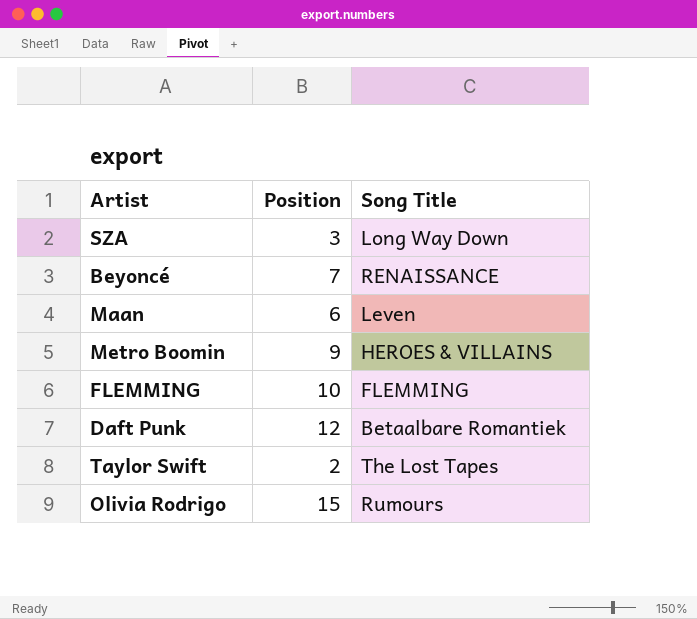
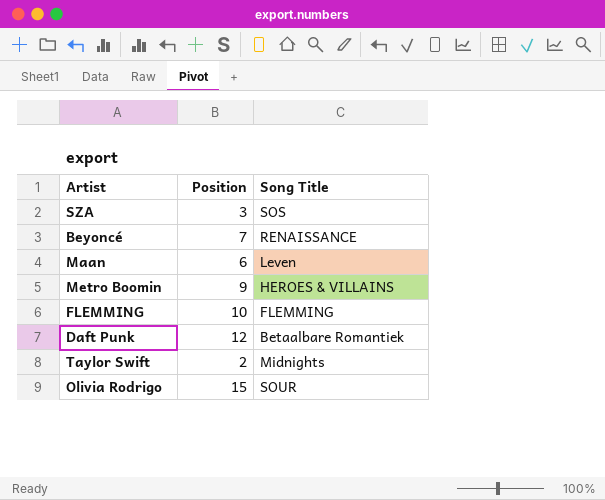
SZA | Song Title: Long Way Down -> SOS
Taylor Swift | Song Title: The Lost Tapes -> Midnights
Olivia Rodrigo | Song Title: Rumours -> SOUR

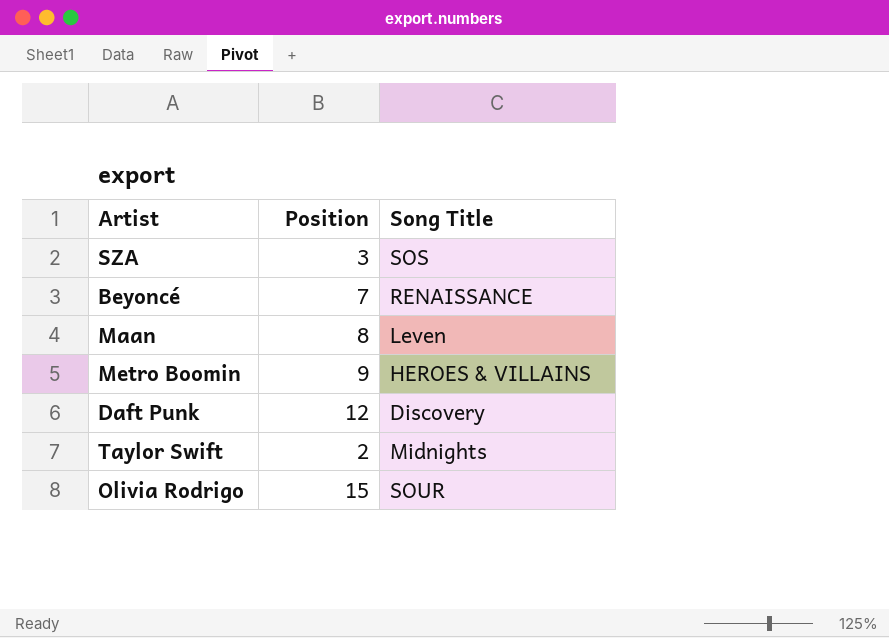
row FLEMMING: 10 | FLEMMING -> none
Maan | Position: 6 -> 8
Daft Punk | Song Title: Betaalbare Romantiek -> Discovery

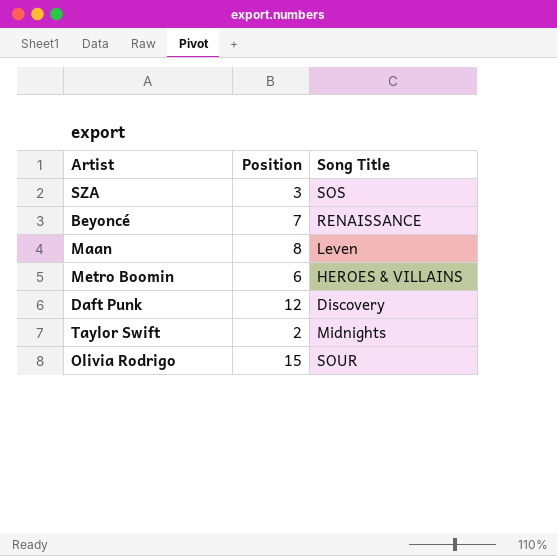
Metro Boomin | Position: 9 -> 6

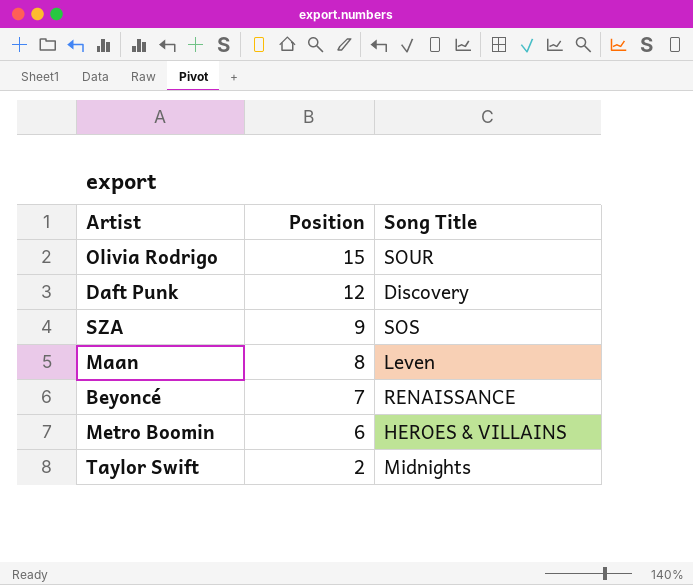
row order: none -> Position descending
SZA | Position: 3 -> 9

